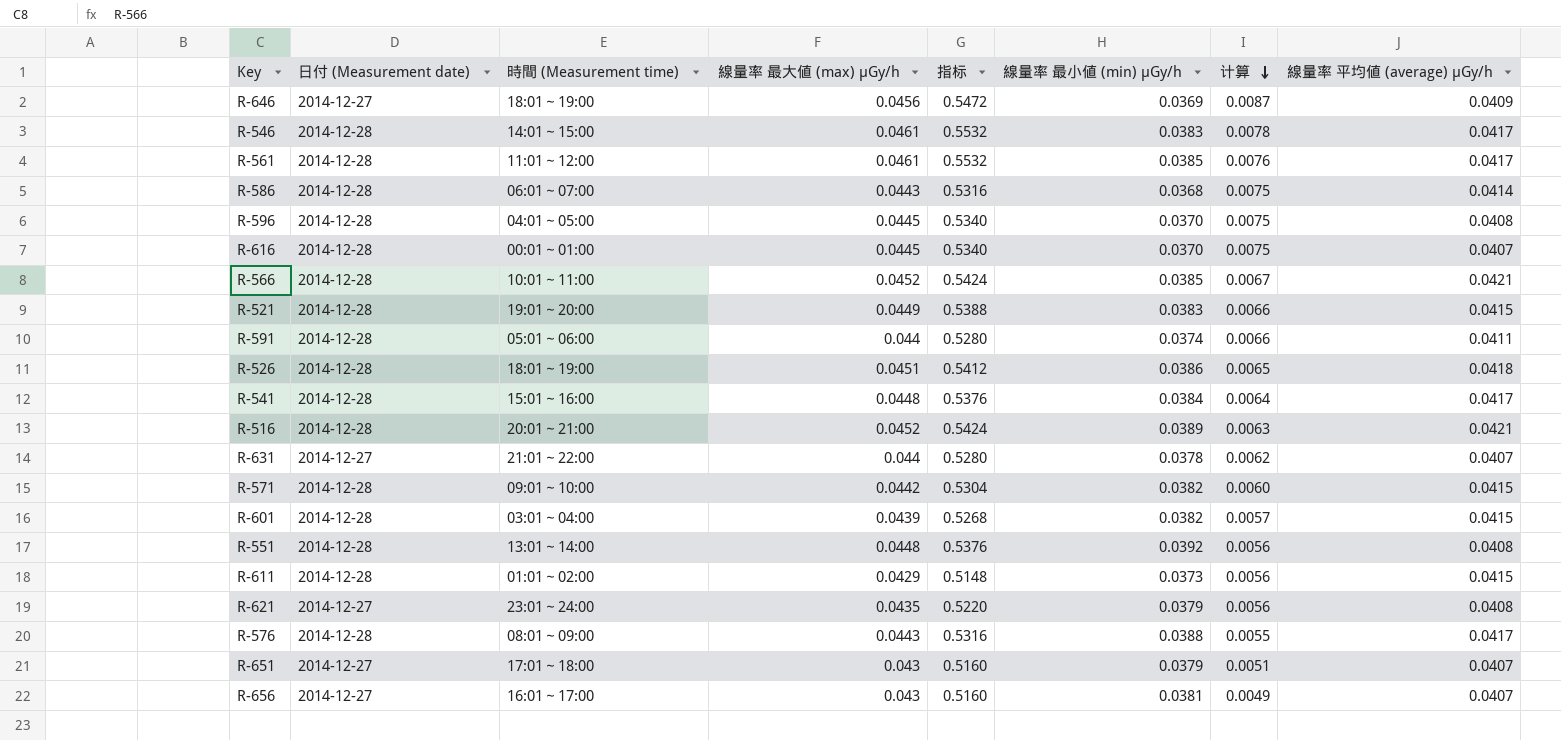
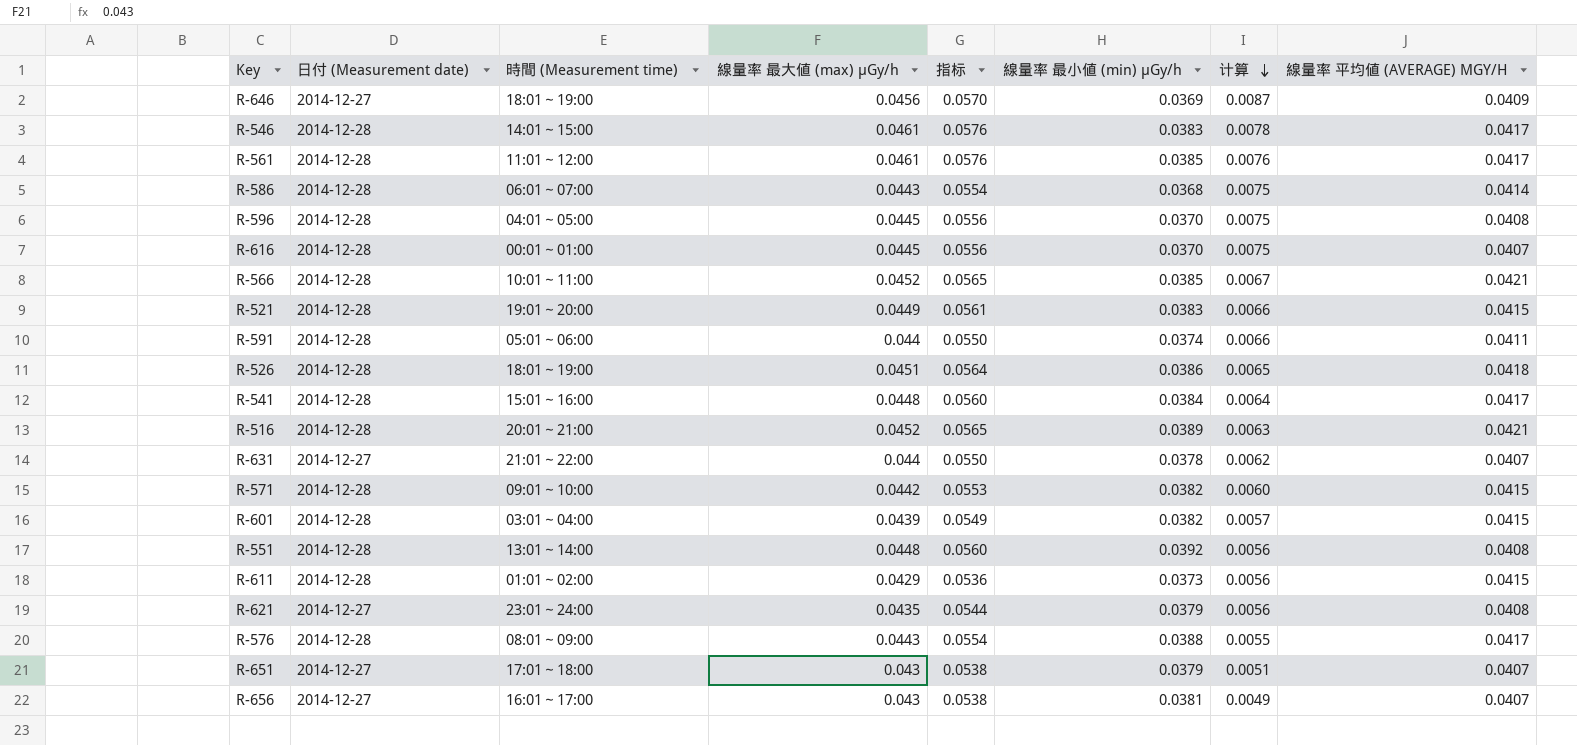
column 指标 | formula: [線量率 最大値 (max) μGy/h] * 12 -> [線量率 最大値 (max) μGy/h] * 1.25
column name: 線量率 平均値 (average) μGy/h -> 線量率 平均値 (AVERAGE) ΜGY/H

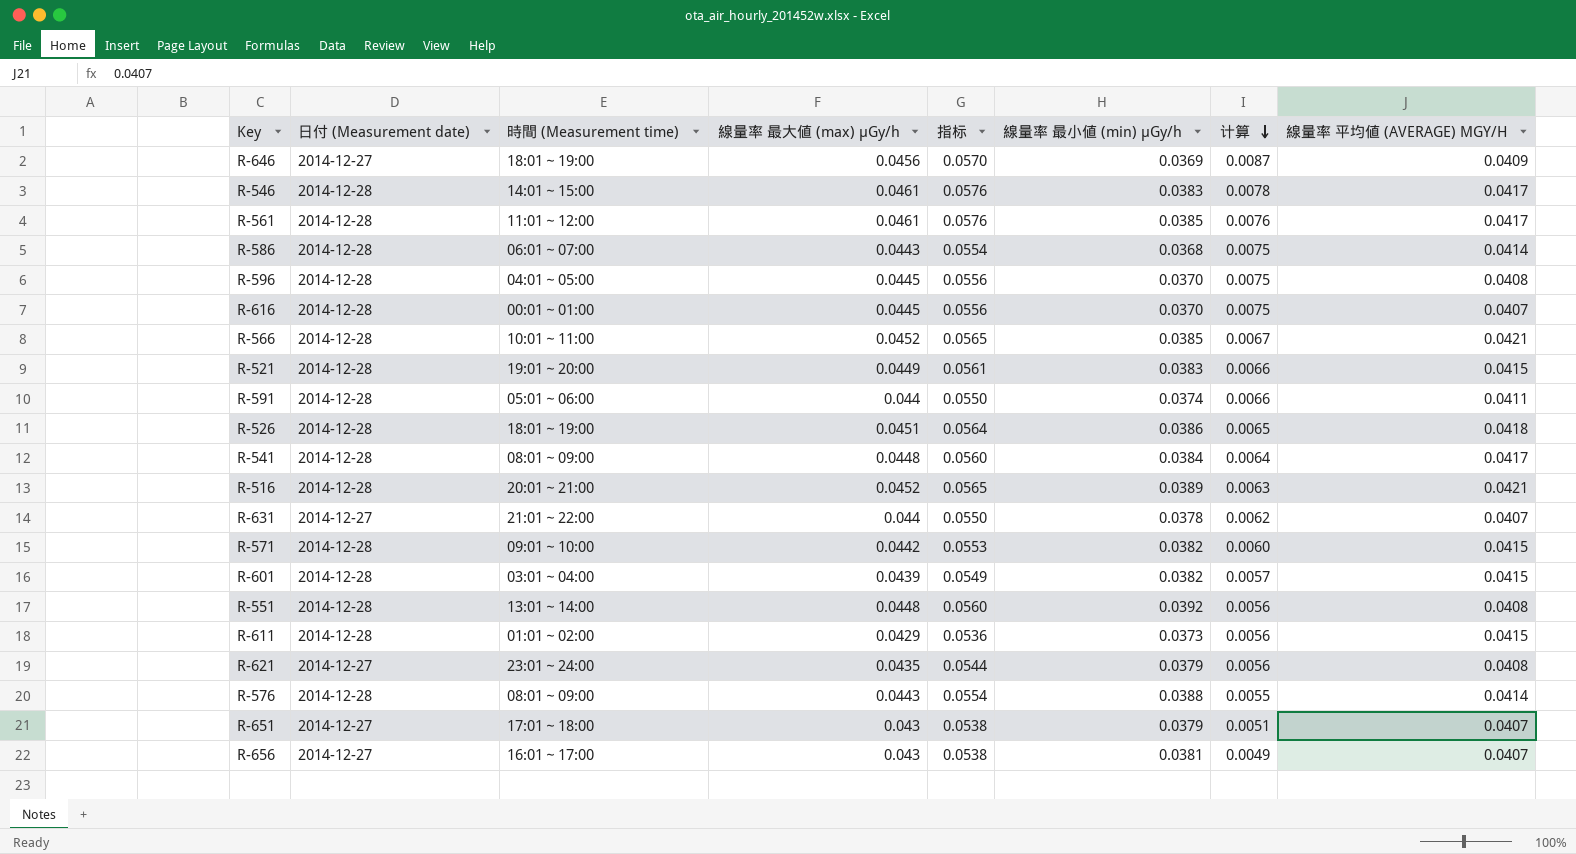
R-541 | 時間 (Measurement time): 15:01～16:00 -> 08:01～09:00
R-576 | 線量率 平均値 (AVERAGE) ΜGY/H: 0.0417 -> 0.0414

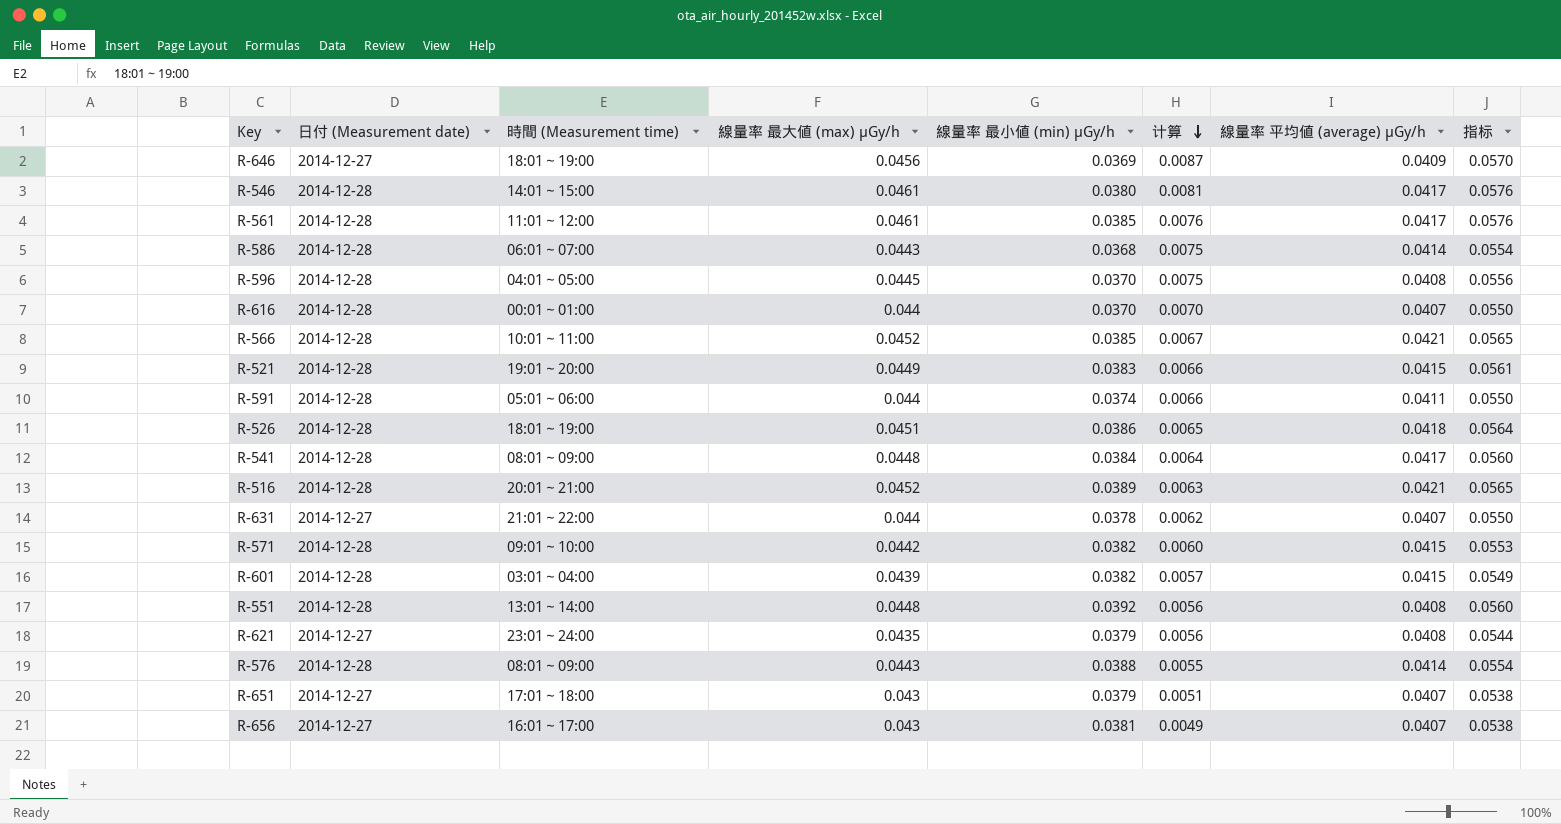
column name: 線量率 平均値 (AVERAGE) ΜGY/H -> 線量率 平均値 (average) μGy/h
column 指标 | position: 5 -> 8
row R-611: 2014-12-28 | 01:01～02:00 | 0.0429 | 0.0536 | 0.0373 | 0.0056 | 0.0415 -> none
R-546 | 線量率 最小値 (min) μGy/h: 0.0383 -> 0.0380
R-546 | 计算: 0.0078 -> 0.0081
R-616 | 線量率 最大値 (max) μGy/h: 0.0445 -> 0.044
R-616 | 计算: 0.0075 -> 0.0070
R-616 | 指标: 0.0556 -> 0.0550

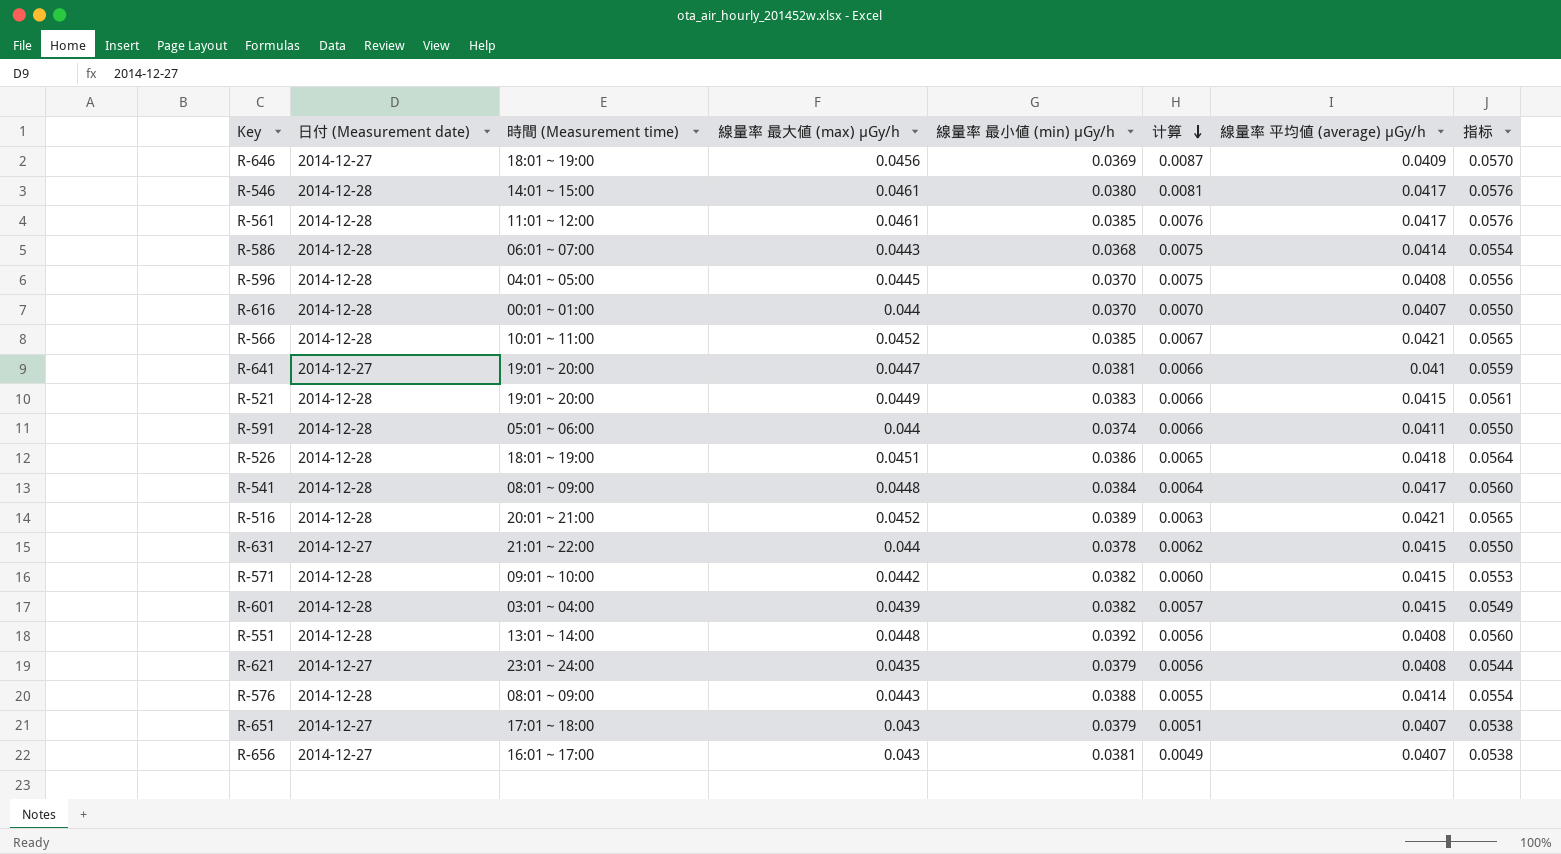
row R-641: none -> 2014-12-27 | 19:01～20:00 | 0.0447 | 0.0381 | 0.0066 | 0.041 | 0.0559
R-631 | 線量率 平均値 (average) μGy/h: 0.0407 -> 0.0415

